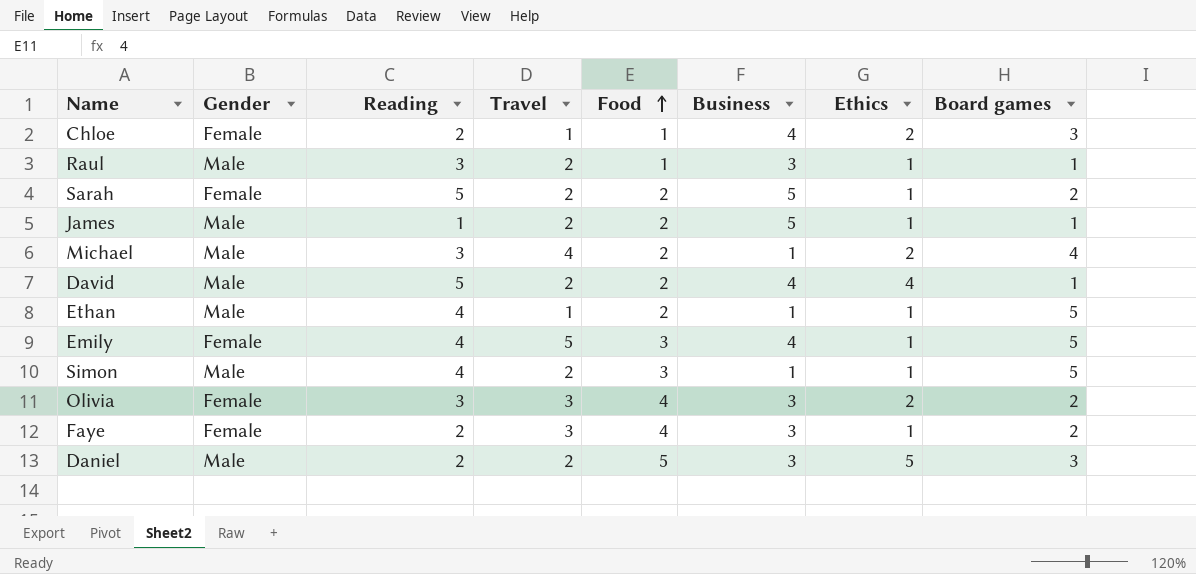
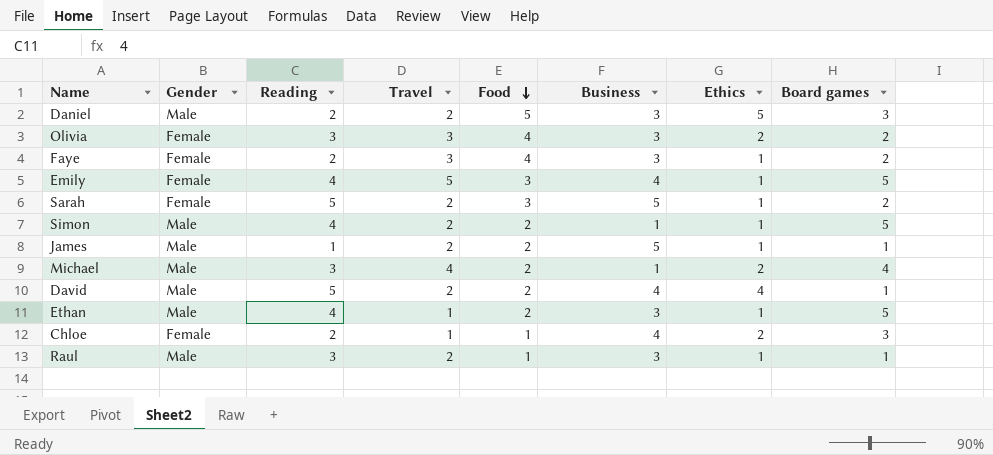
row order: Food ascending -> Food descending
Sarah | Food: 2 -> 3
Simon | Food: 3 -> 2
Ethan | Business: 1 -> 3

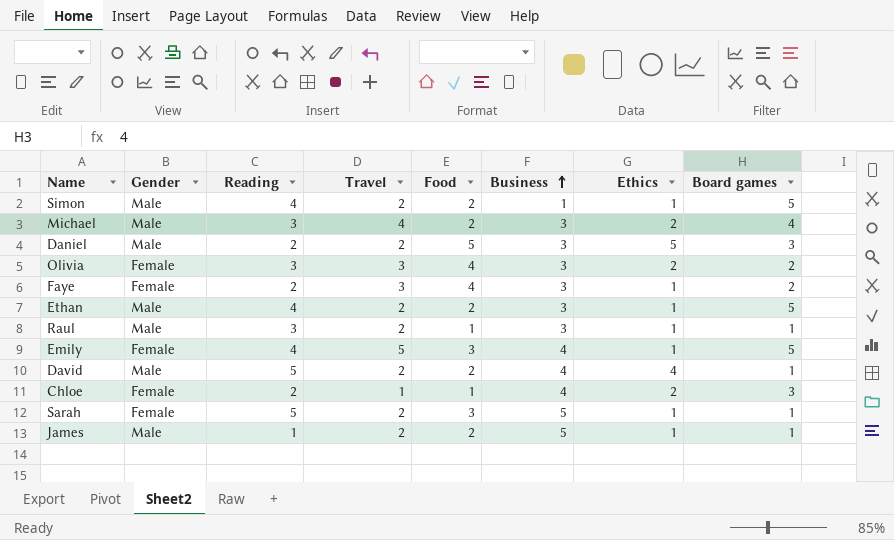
row order: Food descending -> Business ascending
Michael | Business: 1 -> 3
Ethan | Travel: 1 -> 2
Sarah | Board games: 2 -> 1

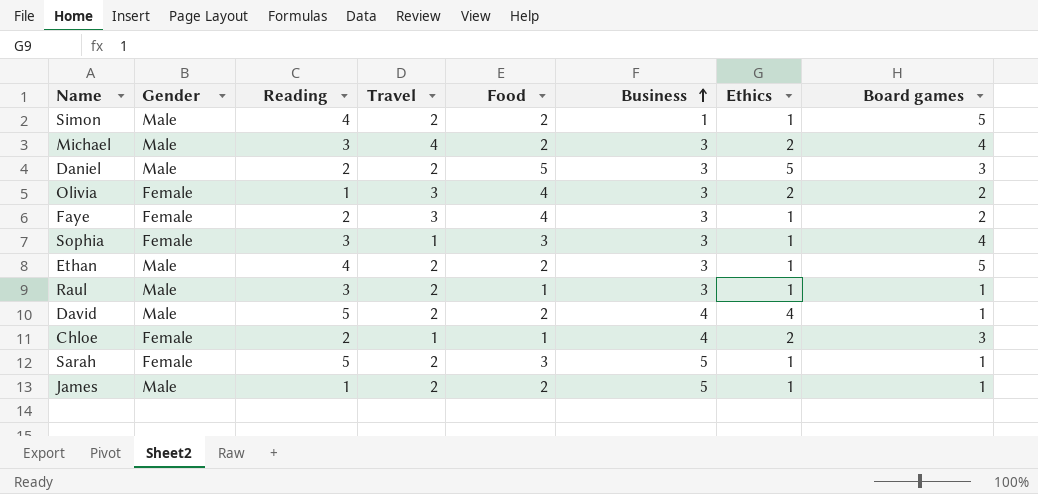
row Emily: Female | 4 | 5 | 3 | 4 | 1 | 5 -> none
Olivia | Reading: 3 -> 1
row Sophia: none -> Female | 3 | 1 | 3 | 3 | 1 | 4

